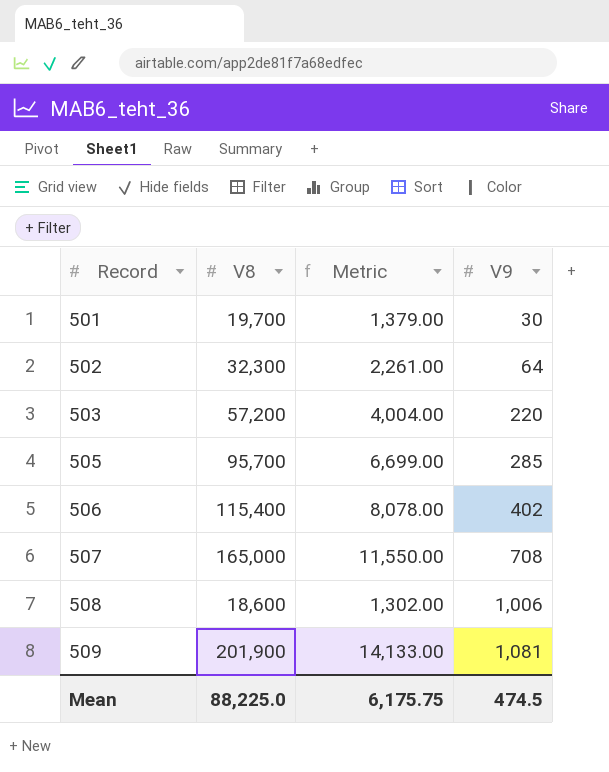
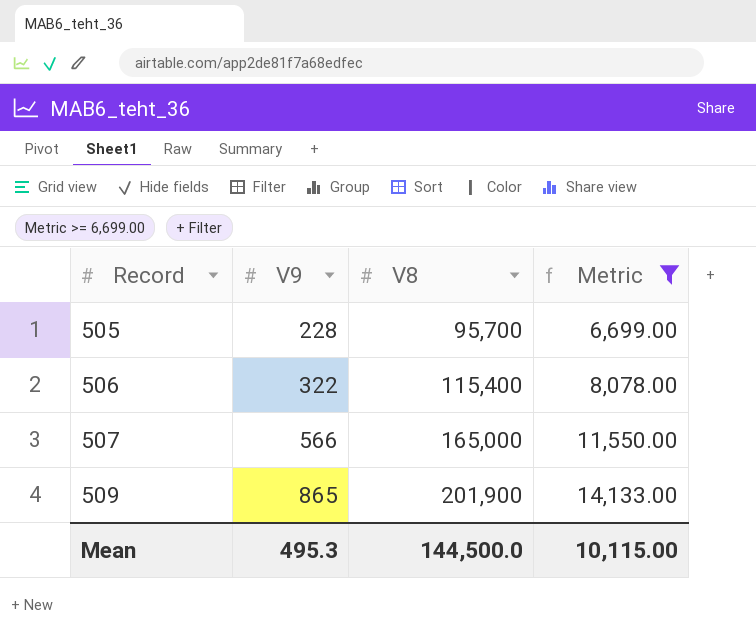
filter: none -> Metric >= 6,699.00
column V9 | position: 4 -> 2
505 | V9: 285 -> 228
506 | V9: 402 -> 322
507 | V9: 708 -> 566
509 | V9: 1,081 -> 865
Mean | V9: 474.5 -> 495.3
Mean | V8: 88,225.0 -> 144,500.0
Mean | Metric: 6,175.75 -> 10,115.00

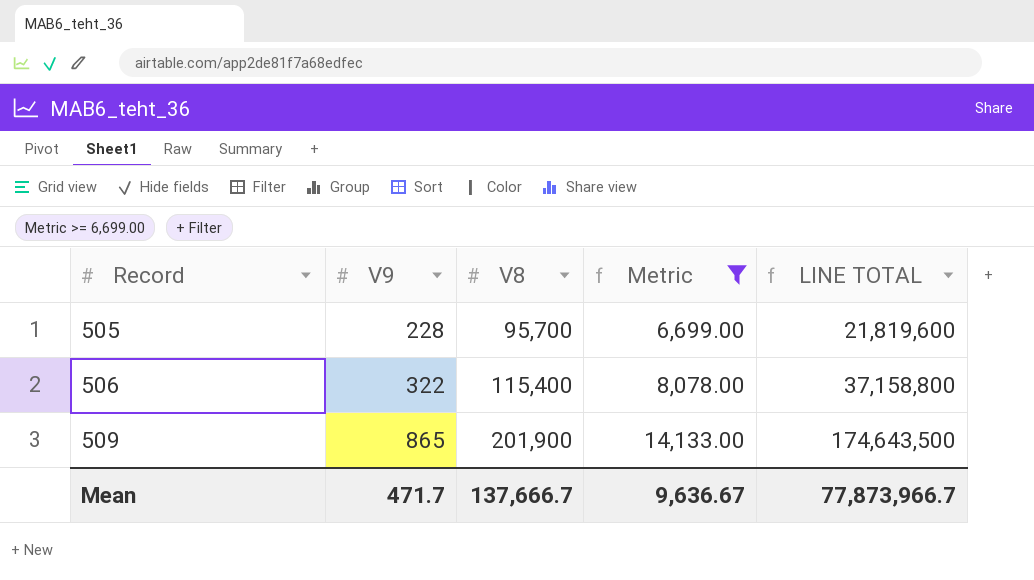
column LINE TOTAL | formula: none -> [V9] * [V8]
row 507: 566 | 165,000 | 11,550.00 -> none
Mean | V9: 495.3 -> 471.7
Mean | V8: 144,500.0 -> 137,666.7
Mean | Metric: 10,115.00 -> 9,636.67

